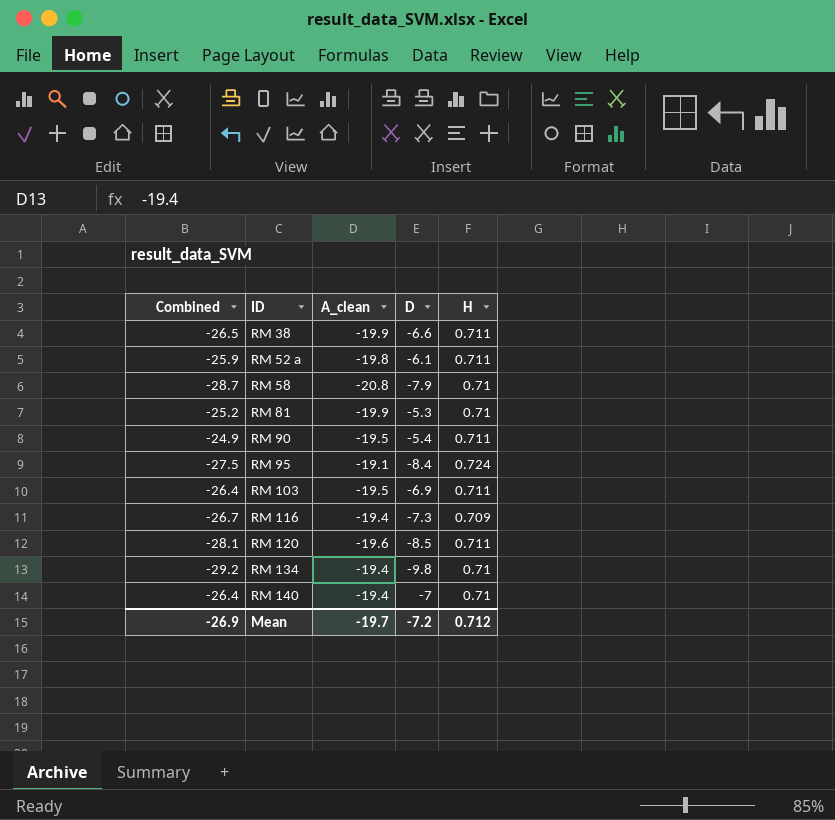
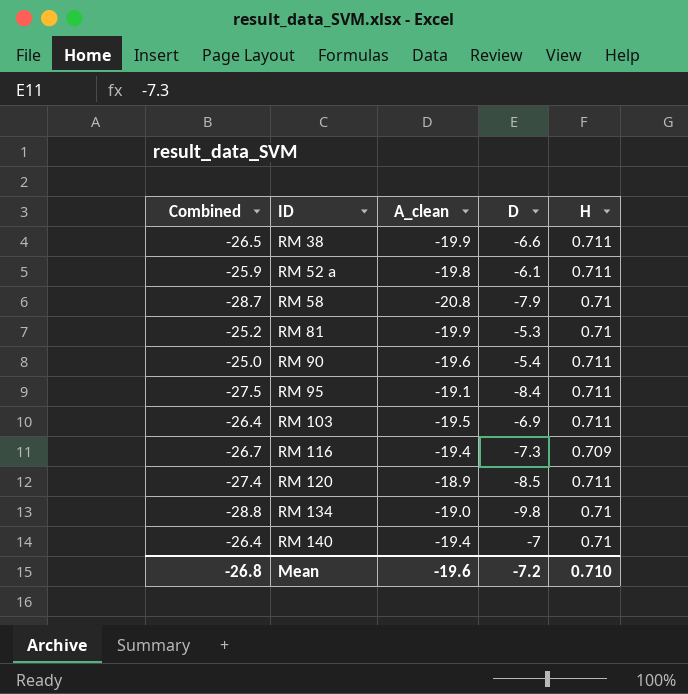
RM 90 | Combined: -24.9 -> -25.0
RM 90 | A_clean: -19.5 -> -19.6
RM 95 | H: 0.724 -> 0.711
RM 120 | Combined: -28.1 -> -27.4
RM 120 | A_clean: -19.6 -> -18.9
RM 134 | Combined: -29.2 -> -28.8
RM 134 | A_clean: -19.4 -> -19.0
Mean | Combined: -26.9 -> -26.8
Mean | A_clean: -19.7 -> -19.6
Mean | H: 0.712 -> 0.710

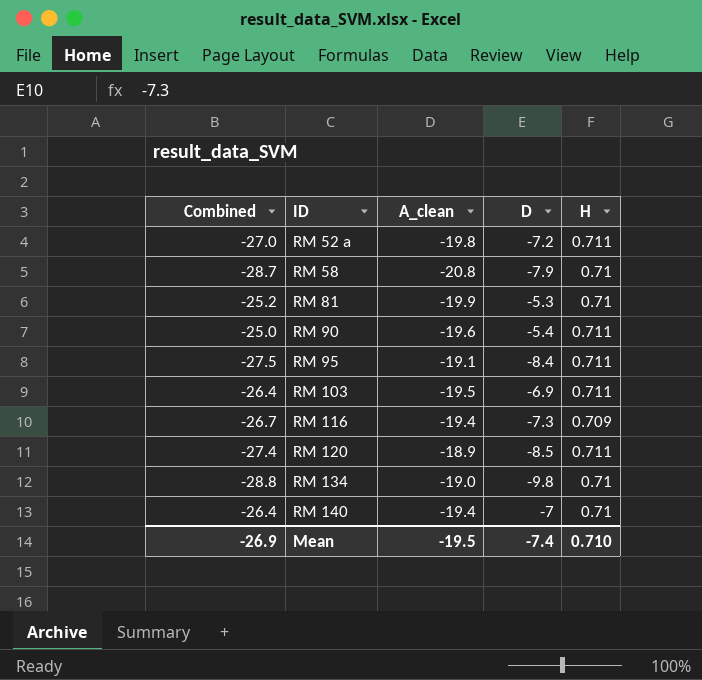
row RM 38: -26.5 | -19.9 | -6.6 | 0.711 -> none
RM 52 a | Combined: -25.9 -> -27.0
RM 52 a | D: -6.1 -> -7.2
Mean | Combined: -26.8 -> -26.9
Mean | A_clean: -19.6 -> -19.5
Mean | D: -7.2 -> -7.4

